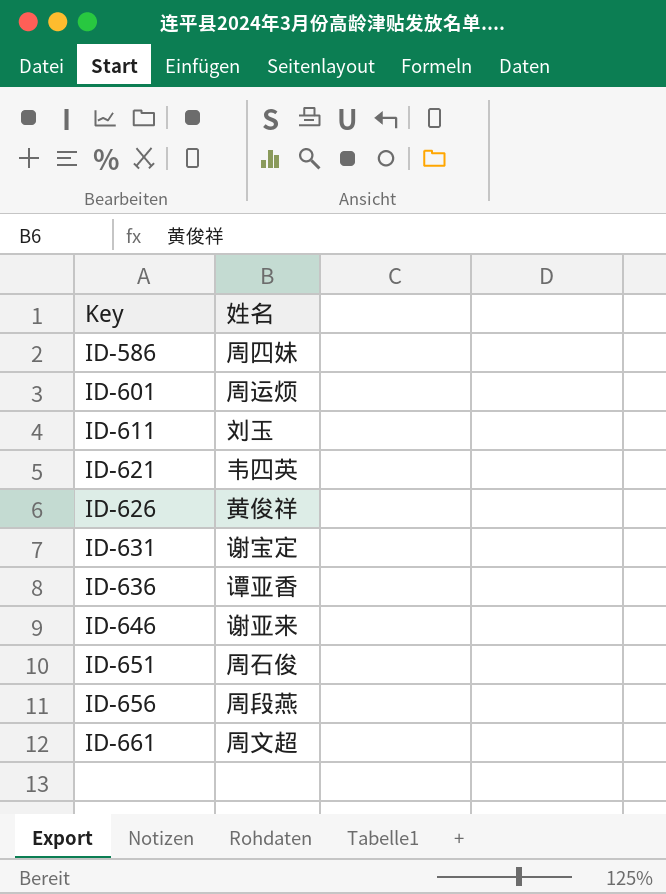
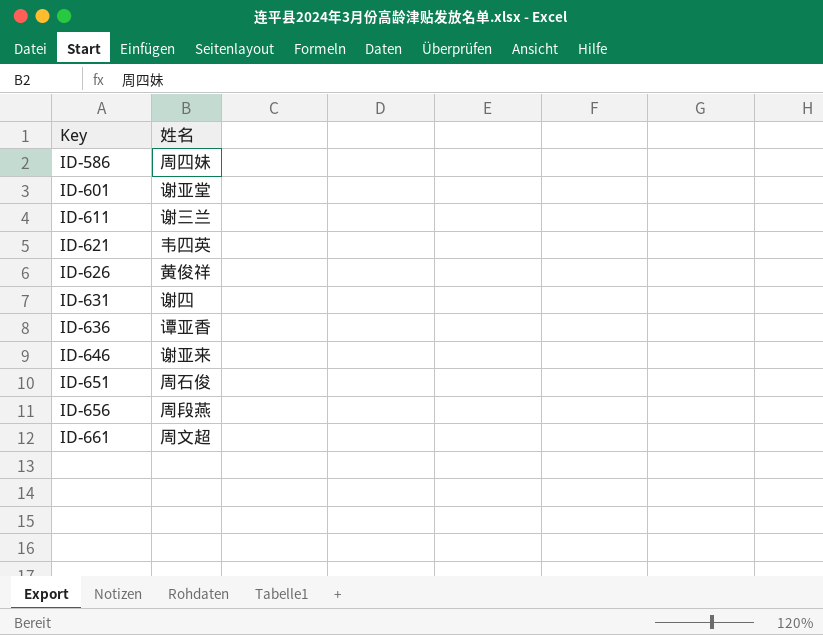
ID-601 | 姓名: 周运烦 -> 谢亚堂
ID-611 | 姓名: 刘玉 -> 谢三兰
ID-631 | 姓名: 谢宝定 -> 谢四

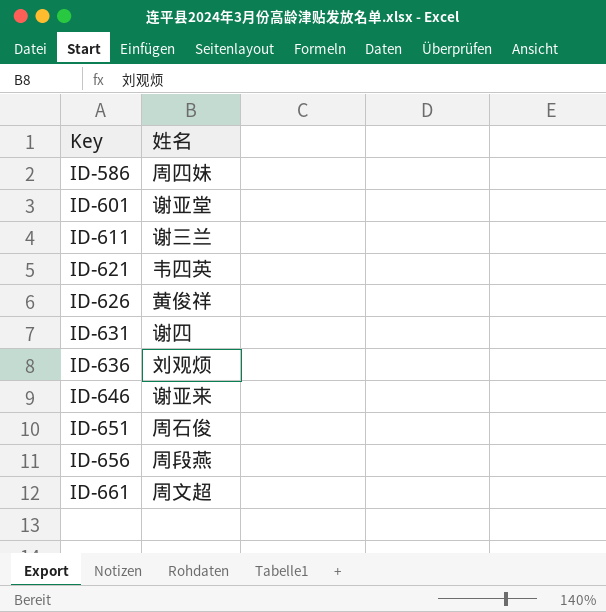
ID-636 | 姓名: 谭亚香 -> 刘观烦

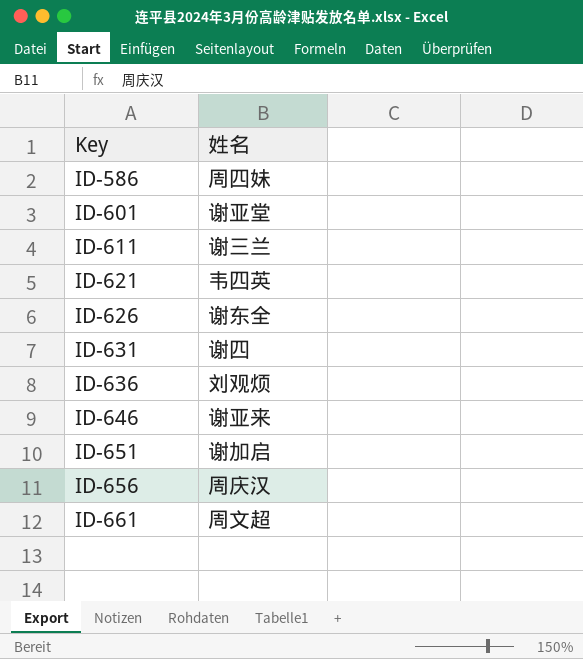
ID-626 | 姓名: 黄俊祥 -> 谢东全
ID-651 | 姓名: 周石俊 -> 谢加启
ID-656 | 姓名: 周段燕 -> 周庆汉

